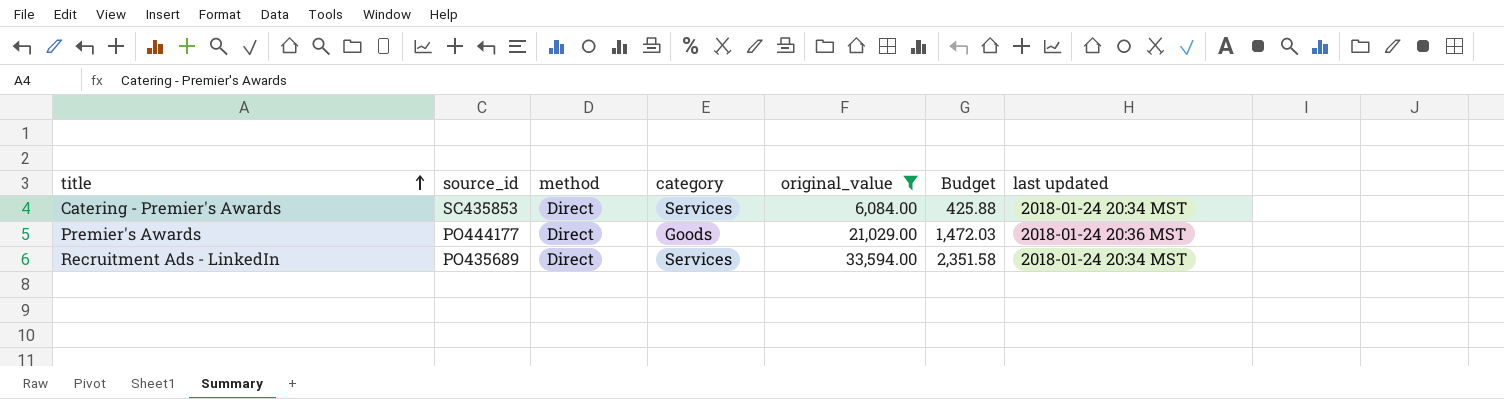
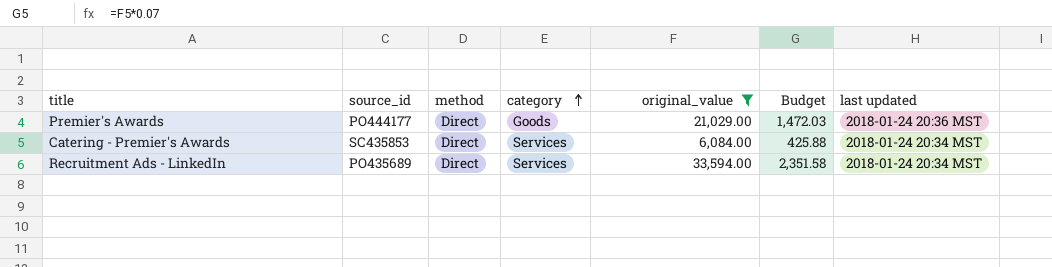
row order: title ascending -> category ascending

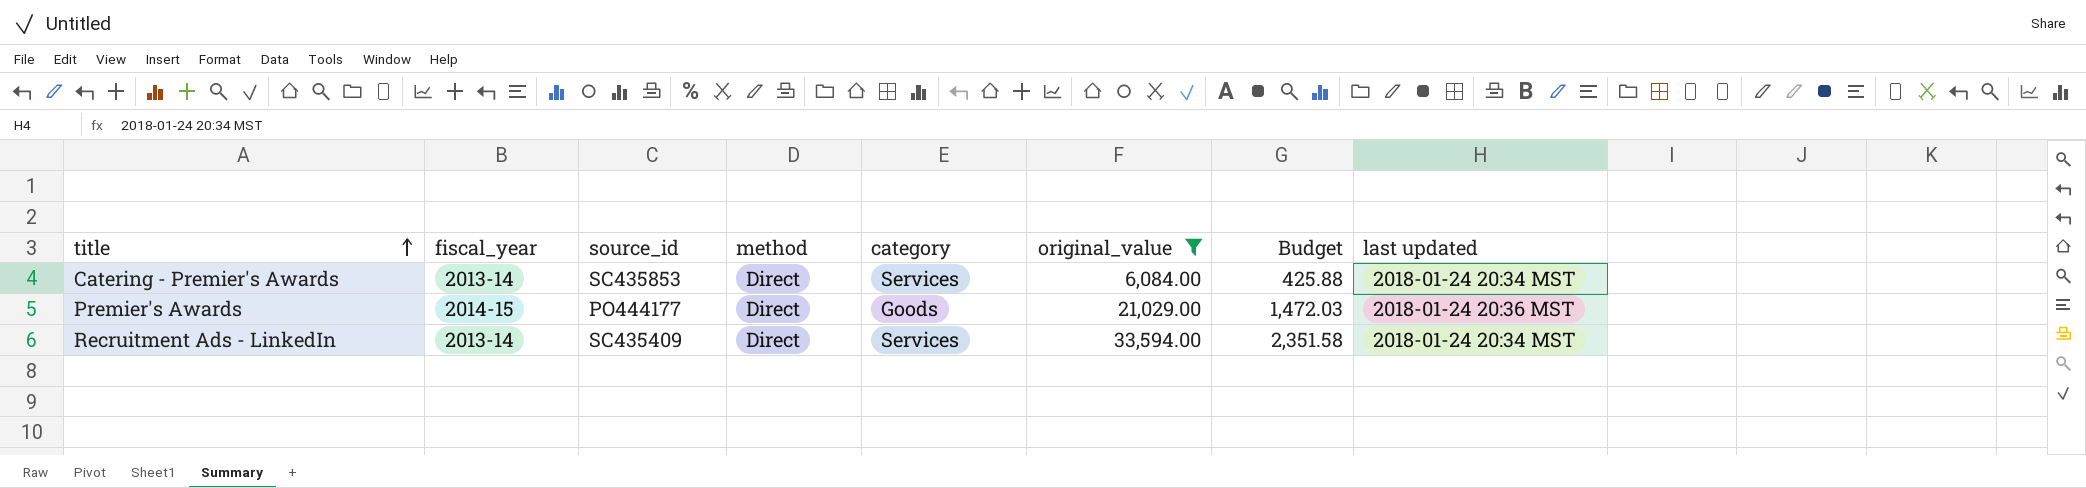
row order: category ascending -> title ascending
column fiscal_year | position: none -> 2
Recruitment Ads - LinkedIn | source_id: PO435689 -> SC435409

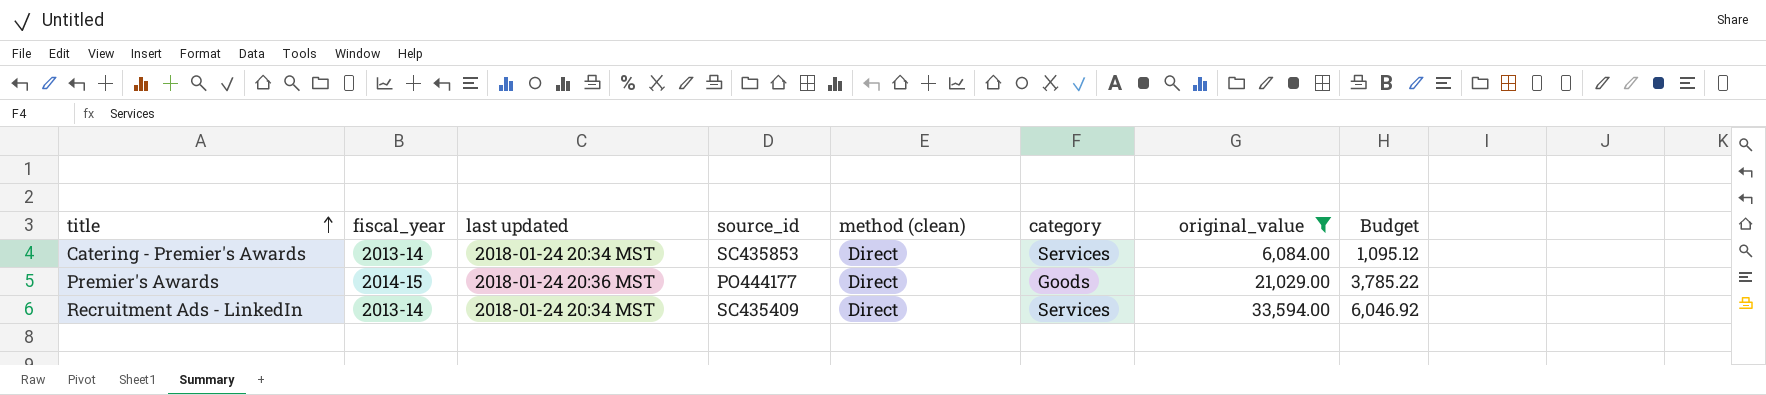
column last updated | position: 8 -> 3
column name: method -> method (clean)
column Budget | formula: [original_value] * 0.07 -> [original_value] * 0.18

